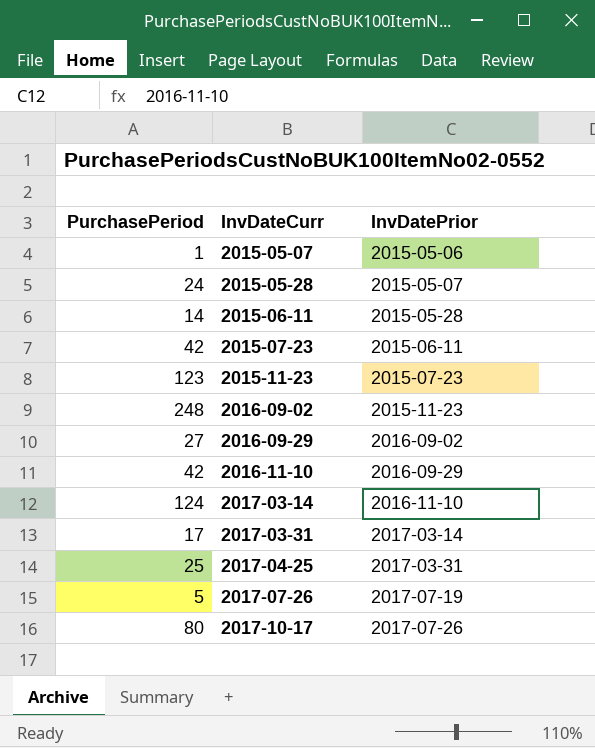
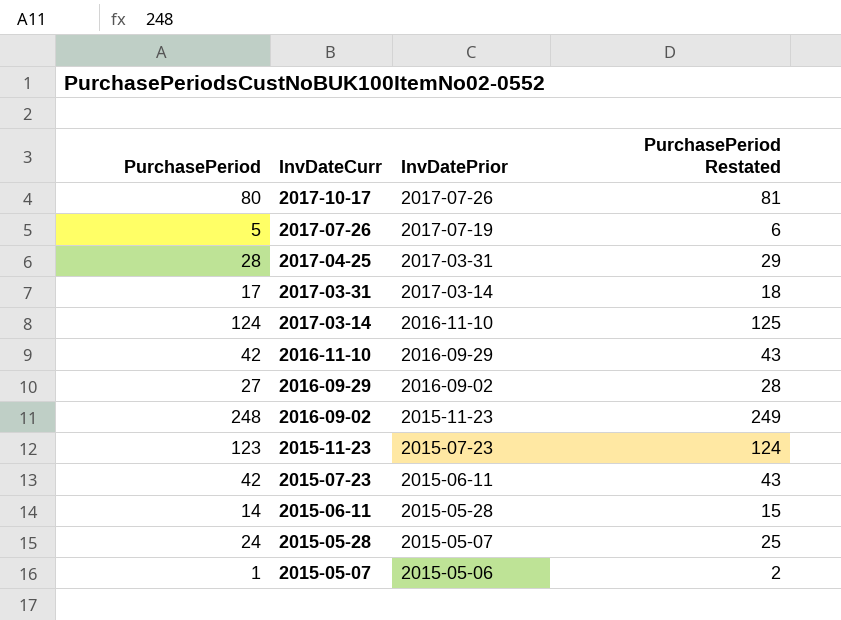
row order: InvDateCurr ascending -> InvDateCurr descending
column PurchasePeriod Restated | formula: none -> [PurchasePeriod] + 1
2017-04-25 | PurchasePeriod: 25 -> 28

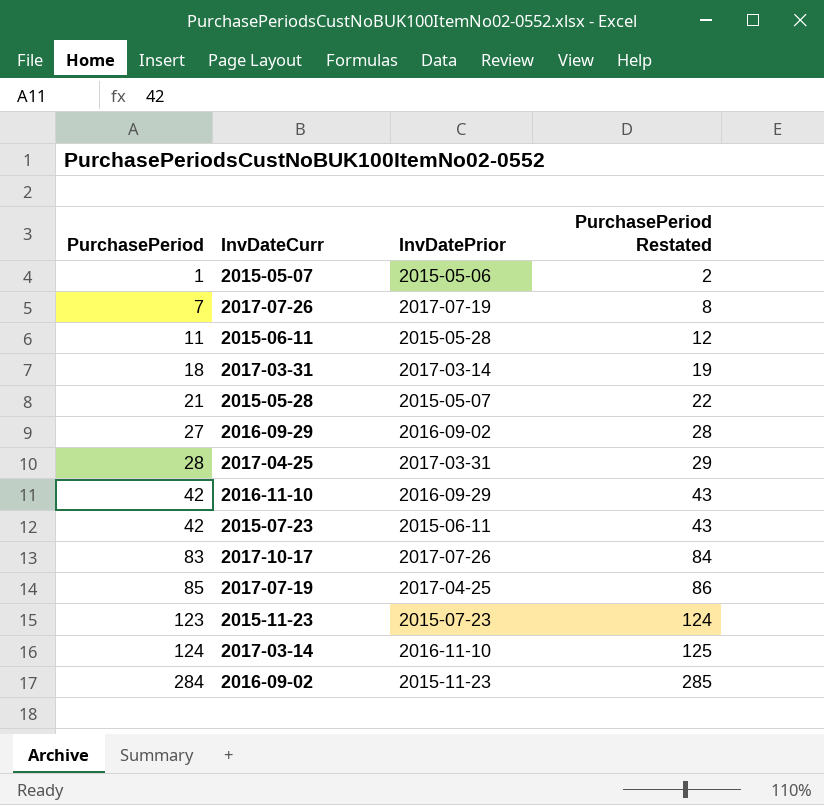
row order: InvDateCurr descending -> PurchasePeriod ascending
2017-07-26 | PurchasePeriod: 5 -> 7
2017-07-26 | PurchasePeriod Restated: 6 -> 8
2015-06-11 | PurchasePeriod: 14 -> 11
2015-06-11 | PurchasePeriod Restated: 15 -> 12
2017-03-31 | PurchasePeriod: 17 -> 18
2017-03-31 | PurchasePeriod Restated: 18 -> 19
2015-05-28 | PurchasePeriod: 24 -> 21
2015-05-28 | PurchasePeriod Restated: 25 -> 22
2017-10-17 | PurchasePeriod: 80 -> 83
2017-10-17 | PurchasePeriod Restated: 81 -> 84
row 2017-07-19: none -> 85 | 2017-04-25 | 86
2016-09-02 | PurchasePeriod: 248 -> 284
2016-09-02 | PurchasePeriod Restated: 249 -> 285

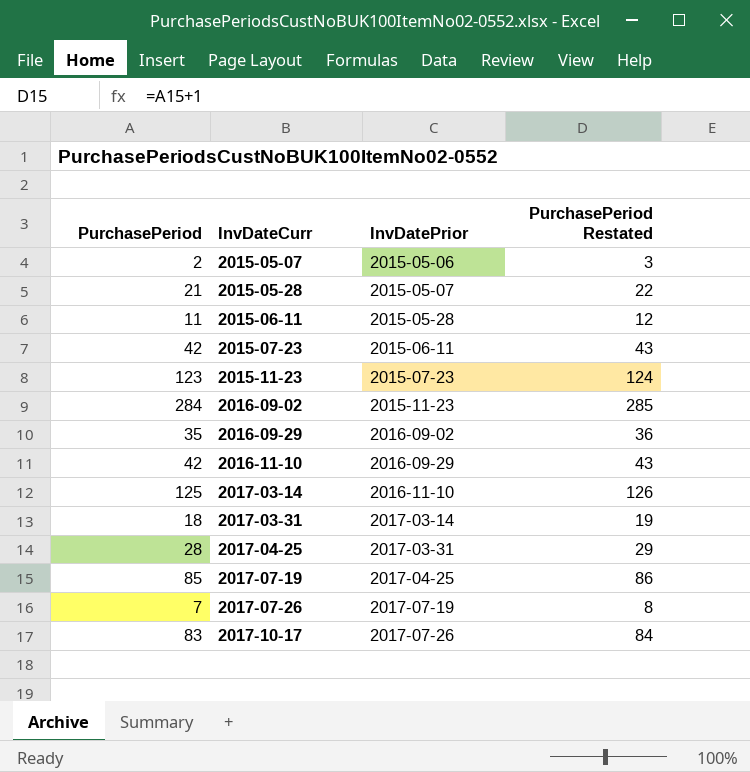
row order: PurchasePeriod ascending -> InvDateCurr ascending
2015-05-07 | PurchasePeriod: 1 -> 2
2015-05-07 | PurchasePeriod Restated: 2 -> 3
2016-09-29 | PurchasePeriod: 27 -> 35
2016-09-29 | PurchasePeriod Restated: 28 -> 36
2017-03-14 | PurchasePeriod: 124 -> 125
2017-03-14 | PurchasePeriod Restated: 125 -> 126

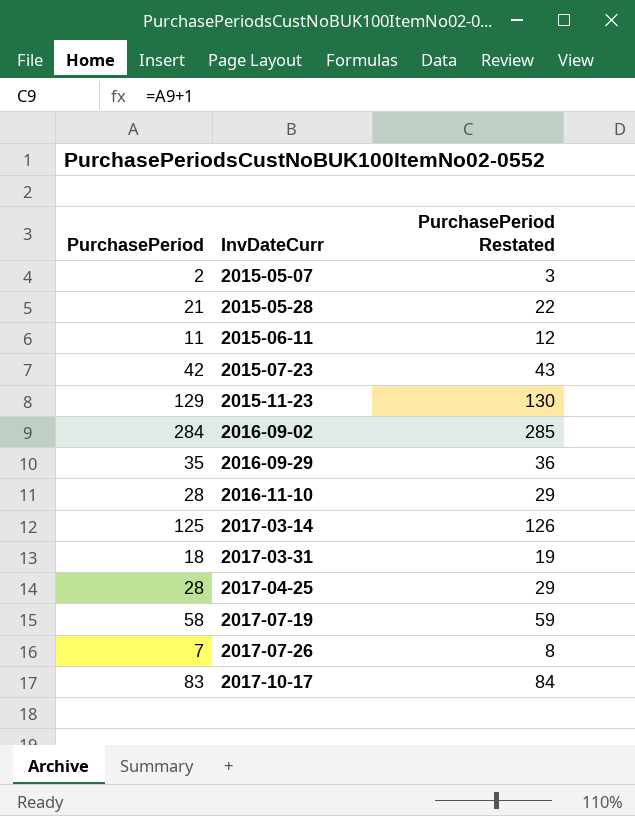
column InvDatePrior | position: 3 -> none
2015-11-23 | PurchasePeriod: 123 -> 129
2015-11-23 | PurchasePeriod Restated: 124 -> 130
2016-11-10 | PurchasePeriod: 42 -> 28
2016-11-10 | PurchasePeriod Restated: 43 -> 29
2017-07-19 | PurchasePeriod: 85 -> 58
2017-07-19 | PurchasePeriod Restated: 86 -> 59

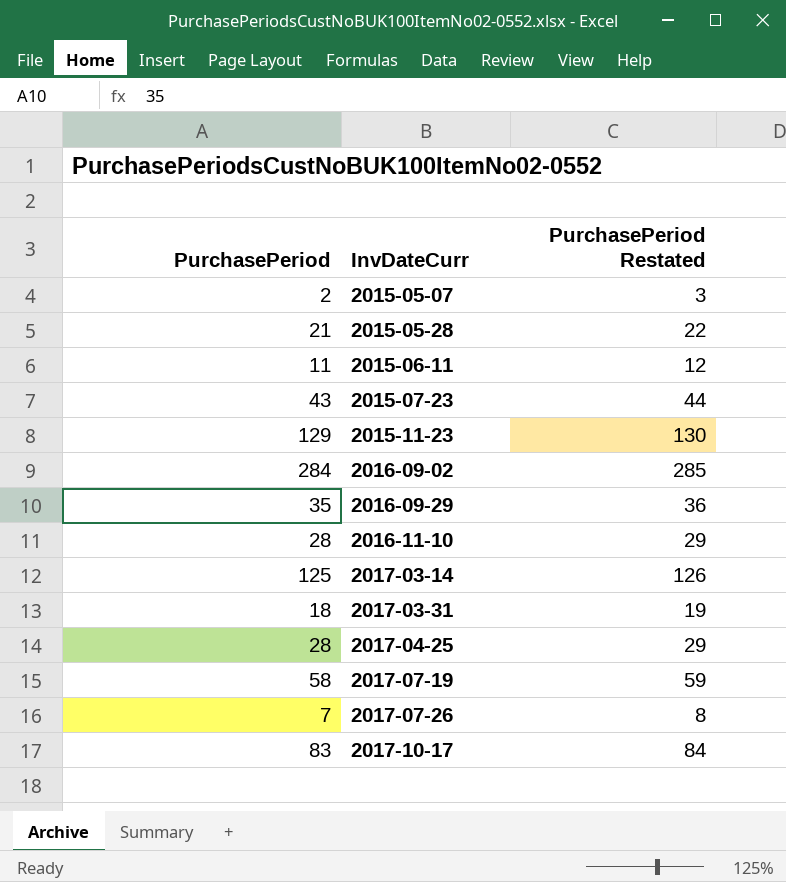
2015-07-23 | PurchasePeriod: 42 -> 43
2015-07-23 | PurchasePeriod Restated: 43 -> 44

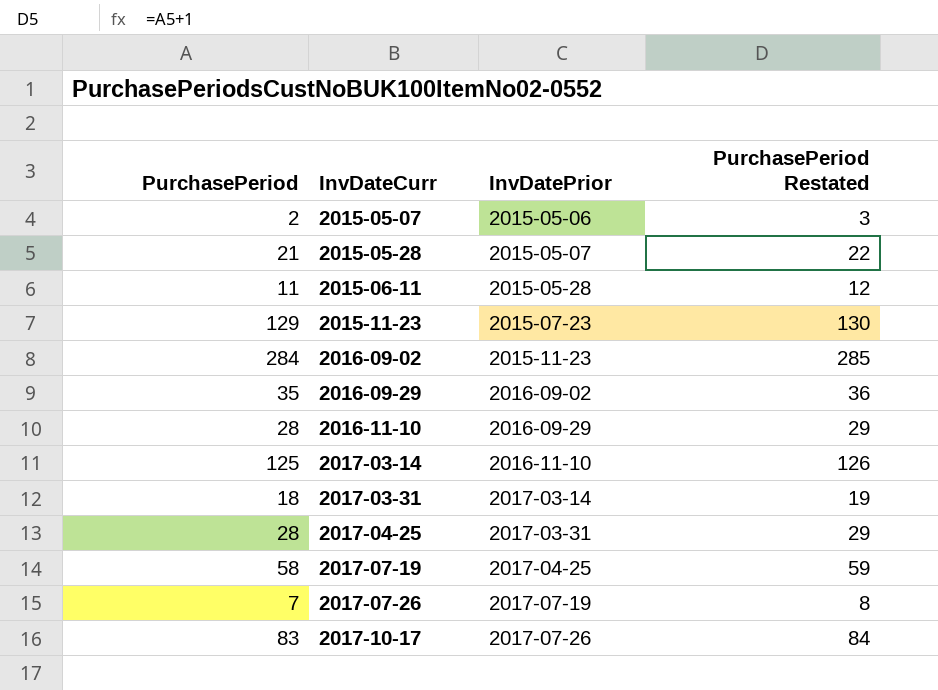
column InvDatePrior | position: none -> 3
row 2015-07-23: 43 | 44 -> none

